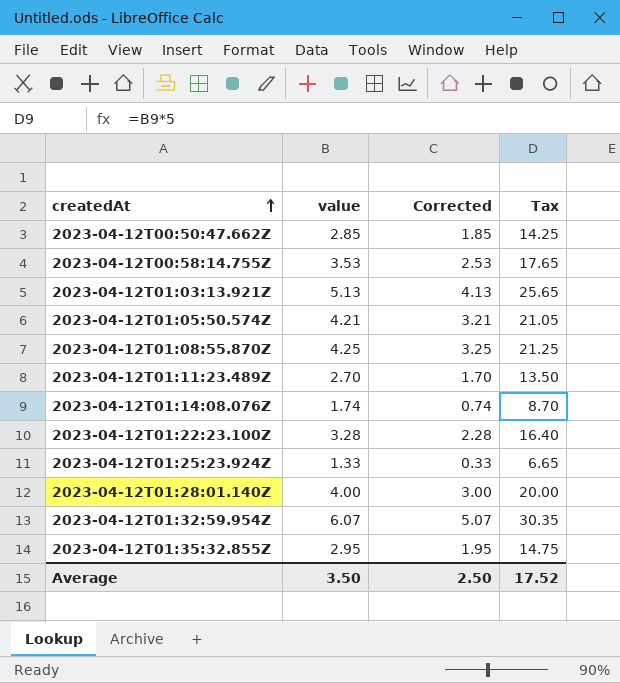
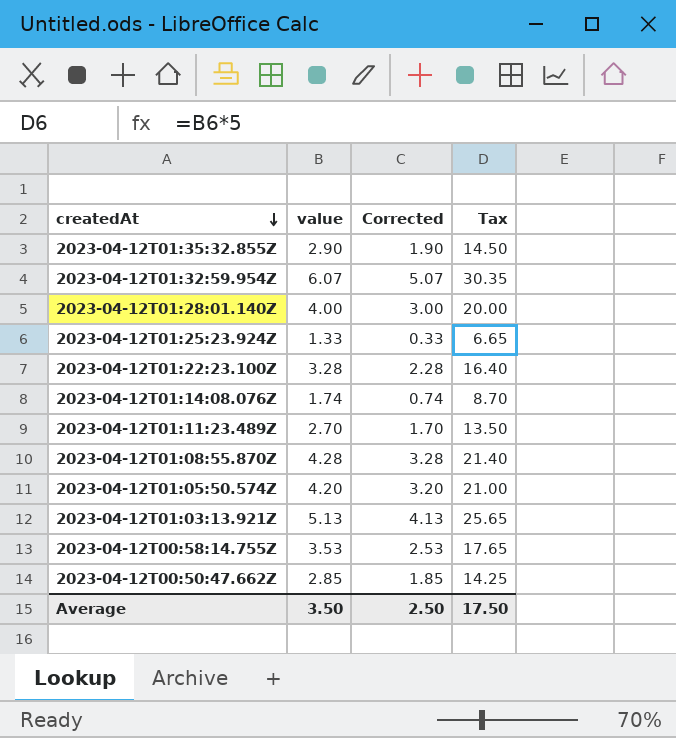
row order: createdAt ascending -> createdAt descending
2023-04-12T01:35:32.855Z | value: 2.95 -> 2.90
2023-04-12T01:35:32.855Z | Corrected: 1.95 -> 1.90
2023-04-12T01:35:32.855Z | Tax: 14.75 -> 14.50
2023-04-12T01:08:55.870Z | value: 4.25 -> 4.28
2023-04-12T01:08:55.870Z | Corrected: 3.25 -> 3.28
2023-04-12T01:08:55.870Z | Tax: 21.25 -> 21.40
2023-04-12T01:05:50.574Z | value: 4.21 -> 4.20
2023-04-12T01:05:50.574Z | Corrected: 3.21 -> 3.20
2023-04-12T01:05:50.574Z | Tax: 21.05 -> 21.00
Average | Tax: 17.52 -> 17.50

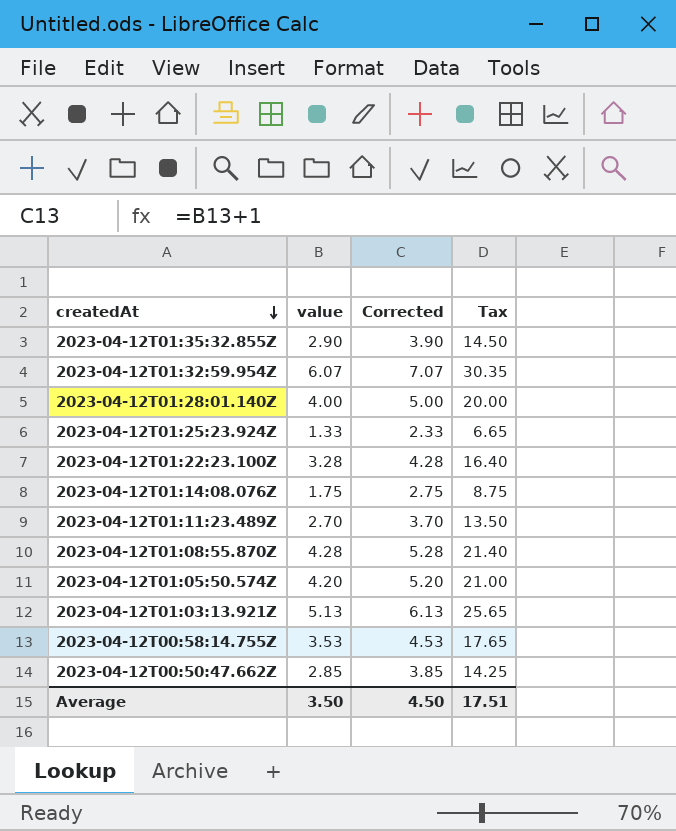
column Corrected | formula: [value] - 1 -> [value] + 1
2023-04-12T01:14:08.076Z | value: 1.74 -> 1.75
2023-04-12T01:14:08.076Z | Tax: 8.70 -> 8.75
Average | Corrected: 2.50 -> 4.50
Average | Tax: 17.50 -> 17.51

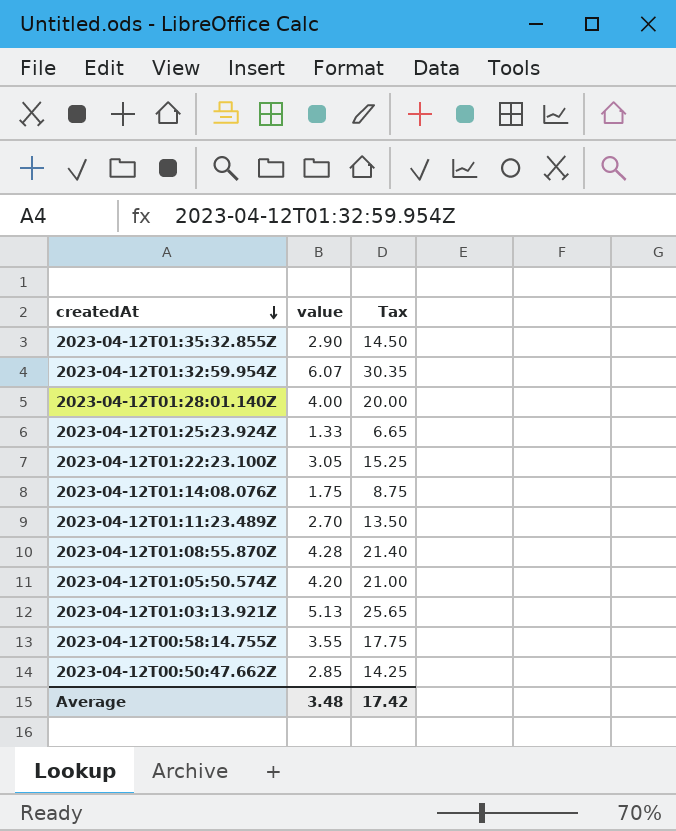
column Corrected | formula: [value] + 1 -> none
2023-04-12T01:22:23.100Z | value: 3.28 -> 3.05
2023-04-12T01:22:23.100Z | Tax: 16.40 -> 15.25
2023-04-12T00:58:14.755Z | value: 3.53 -> 3.55
2023-04-12T00:58:14.755Z | Tax: 17.65 -> 17.75
Average | value: 3.50 -> 3.48
Average | Tax: 17.51 -> 17.42

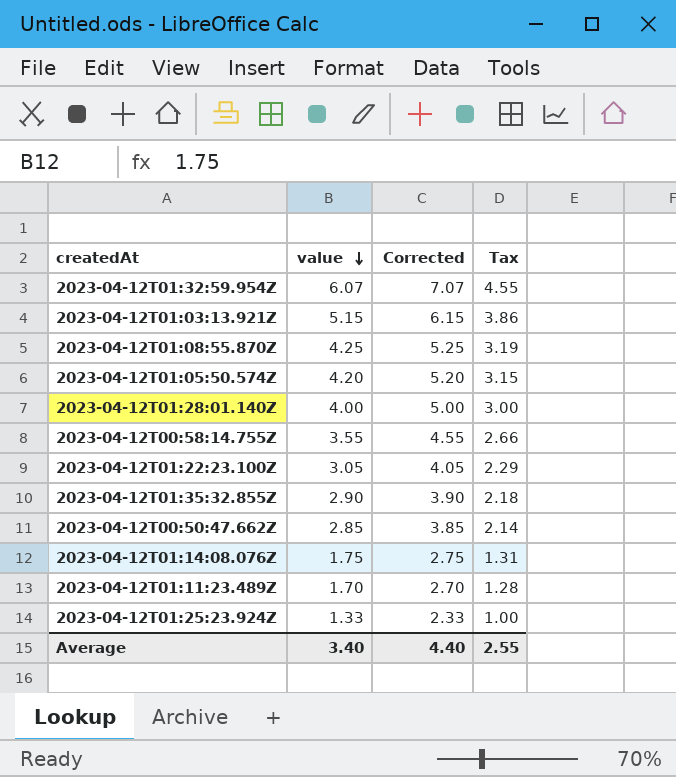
row order: createdAt descending -> value descending
column Corrected | formula: none -> [value] + 1
column Tax | formula: [value] * 5 -> [value] * 0.75
2023-04-12T01:03:13.921Z | value: 5.13 -> 5.15
2023-04-12T01:08:55.870Z | value: 4.28 -> 4.25
2023-04-12T01:11:23.489Z | value: 2.70 -> 1.70
Average | value: 3.48 -> 3.40
Average | Tax: 17.42 -> 2.55

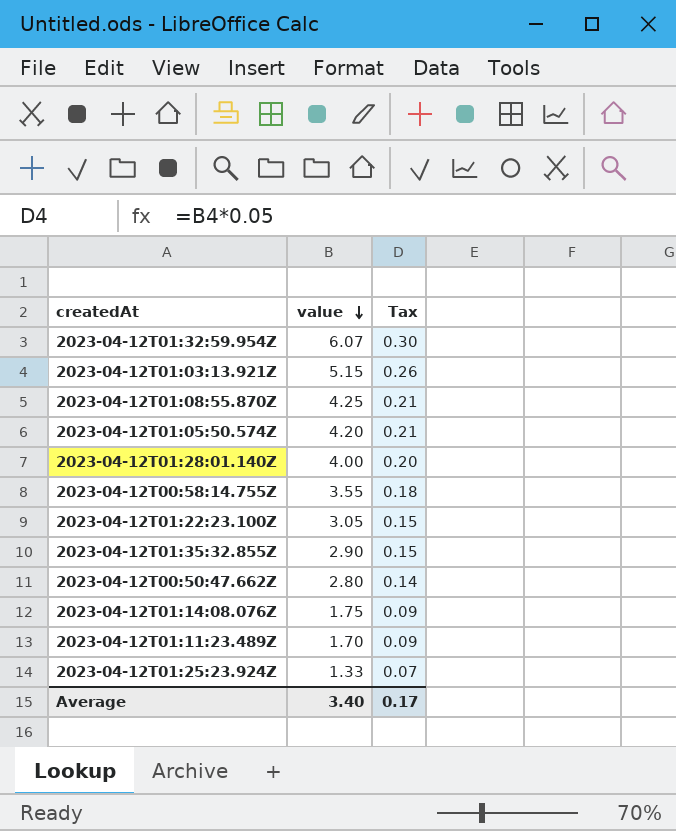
column Corrected | formula: [value] + 1 -> none
column Tax | formula: [value] * 0.75 -> [value] * 0.05
2023-04-12T00:50:47.662Z | value: 2.85 -> 2.80
Average | Tax: 2.55 -> 0.17

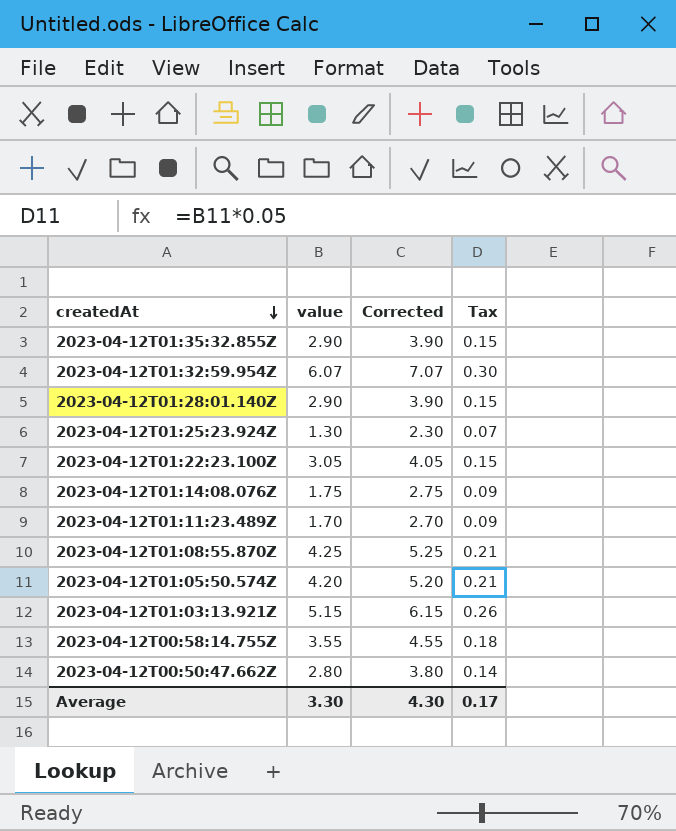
row order: value descending -> createdAt descending
column Corrected | formula: none -> [value] + 1
2023-04-12T01:28:01.140Z | value: 4.00 -> 2.90
2023-04-12T01:28:01.140Z | Tax: 0.20 -> 0.15
2023-04-12T01:25:23.924Z | value: 1.33 -> 1.30
Average | value: 3.40 -> 3.30

